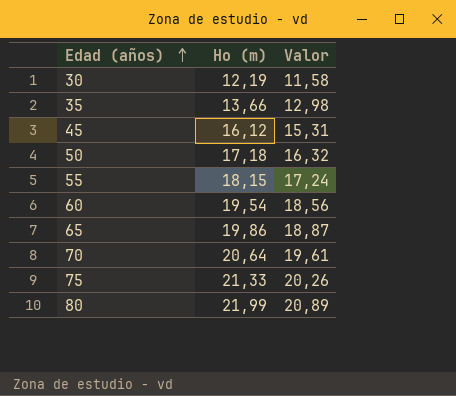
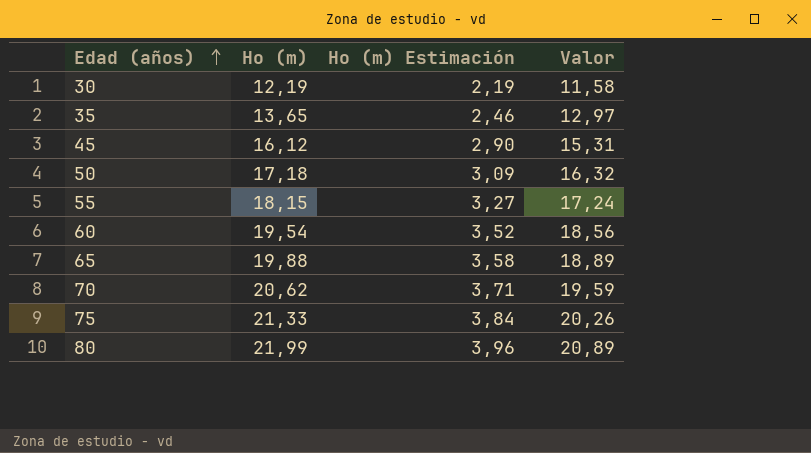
column Ho (m) Estimación | formula: none -> [Ho (m)] * 0,18
35 | Ho (m): 13,66 -> 13,65
35 | Valor: 12,98 -> 12,97
65 | Ho (m): 19,86 -> 19,88
65 | Valor: 18,87 -> 18,89
70 | Ho (m): 20,64 -> 20,62
70 | Valor: 19,61 -> 19,59

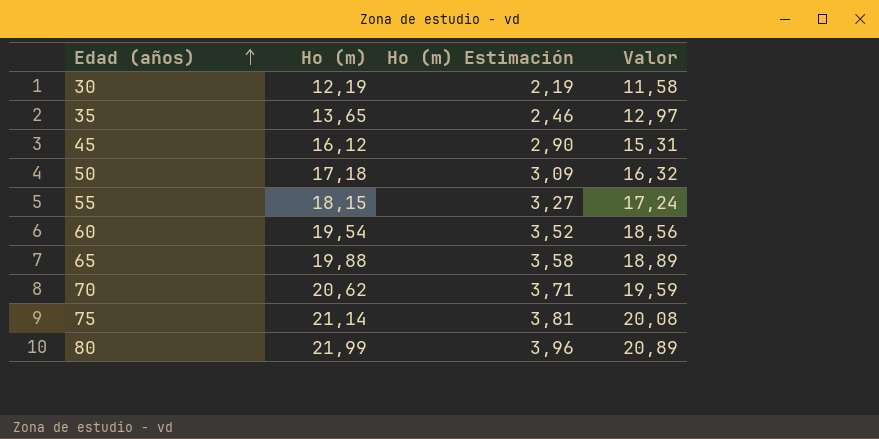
75 | Ho (m): 21,33 -> 21,14
75 | Ho (m) Estimación: 3,84 -> 3,81
75 | Valor: 20,26 -> 20,08

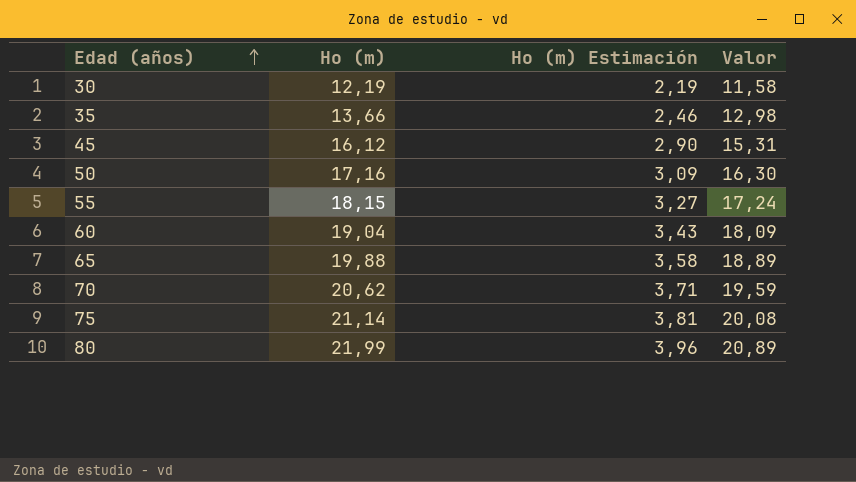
35 | Ho (m): 13,65 -> 13,66
35 | Valor: 12,97 -> 12,98
50 | Ho (m): 17,18 -> 17,16
50 | Valor: 16,32 -> 16,30
60 | Ho (m): 19,54 -> 19,04
60 | Ho (m) Estimación: 3,52 -> 3,43
60 | Valor: 18,56 -> 18,09

